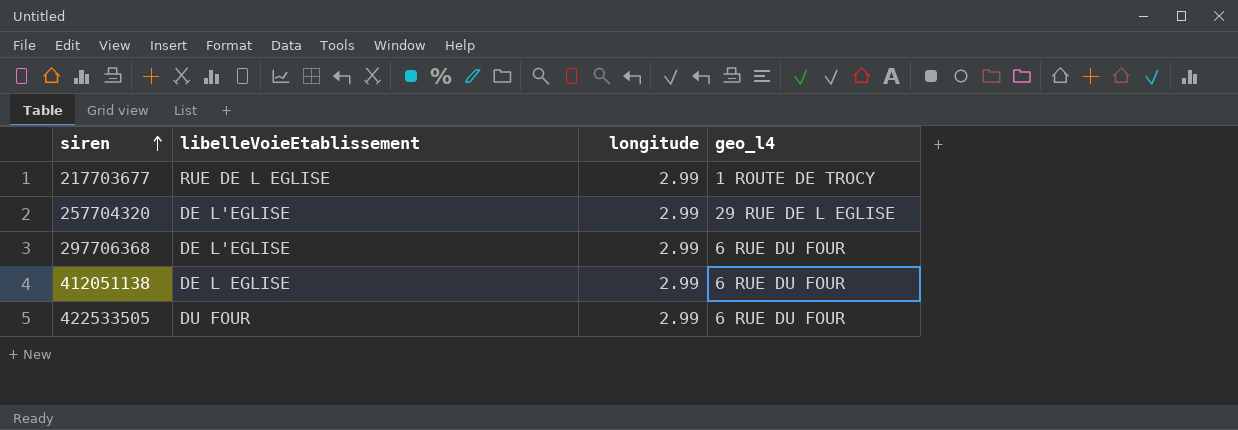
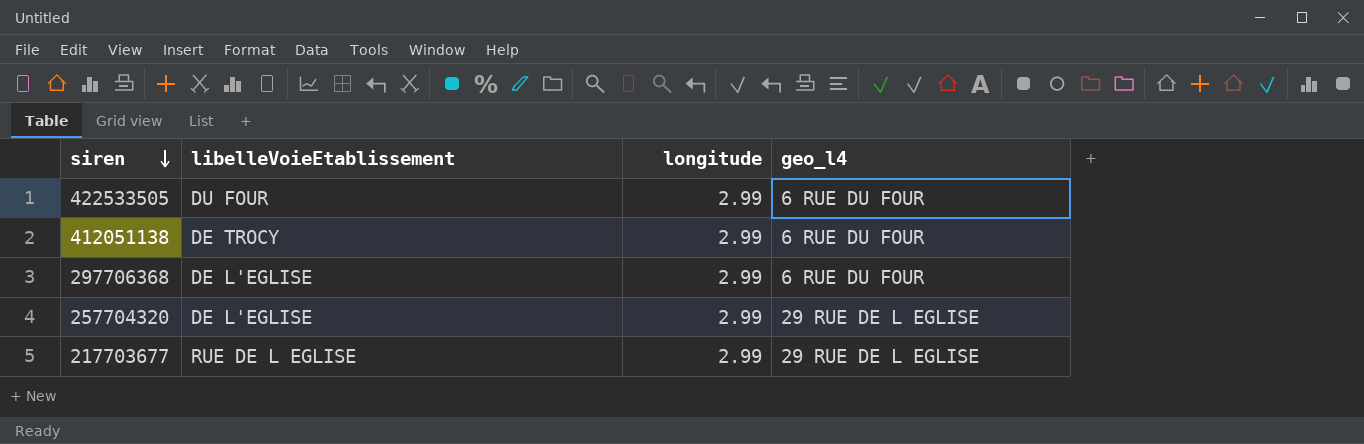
row order: siren ascending -> siren descending
412051138 | libelleVoieEtablissement: DE L EGLISE -> DE TROCY
217703677 | geo_l4: 1 ROUTE DE TROCY -> 29 RUE DE L EGLISE

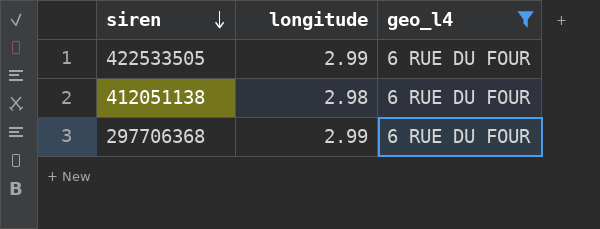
filter: none -> geo_l4 = 6 RUE DU FOUR
column libelleVoieEtablissement | position: 2 -> none
412051138 | longitude: 2.99 -> 2.98

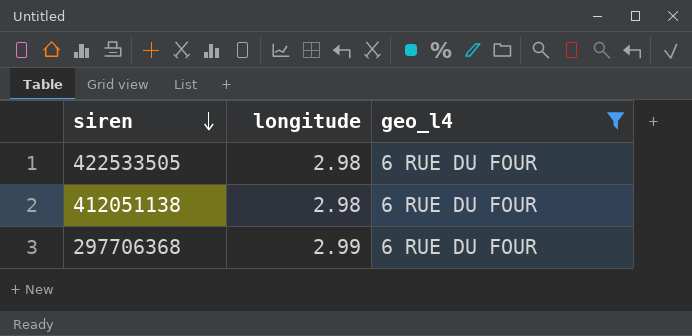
422533505 | longitude: 2.99 -> 2.98

